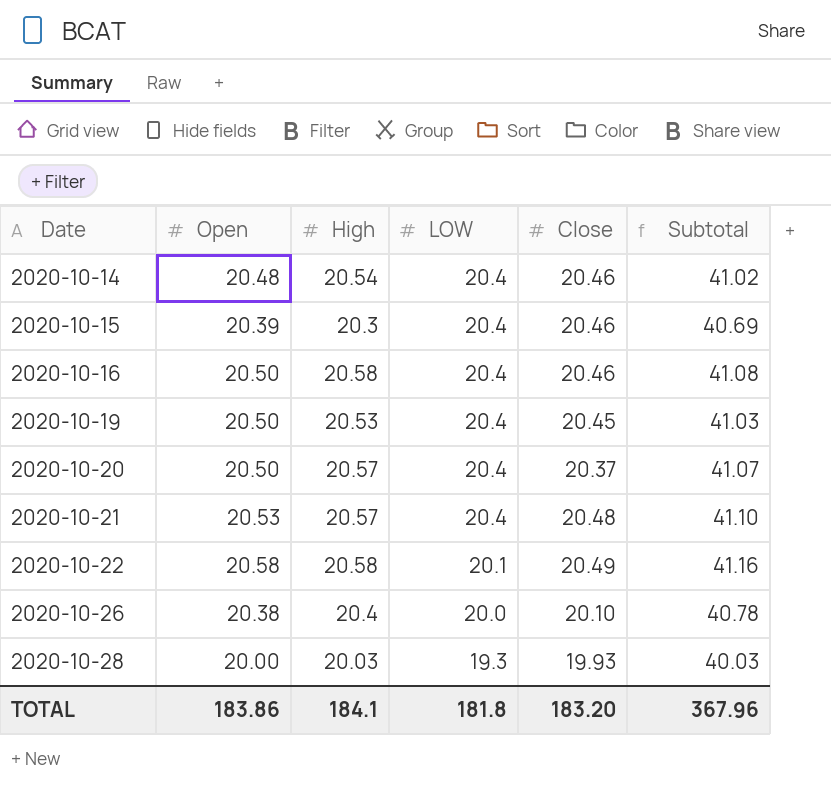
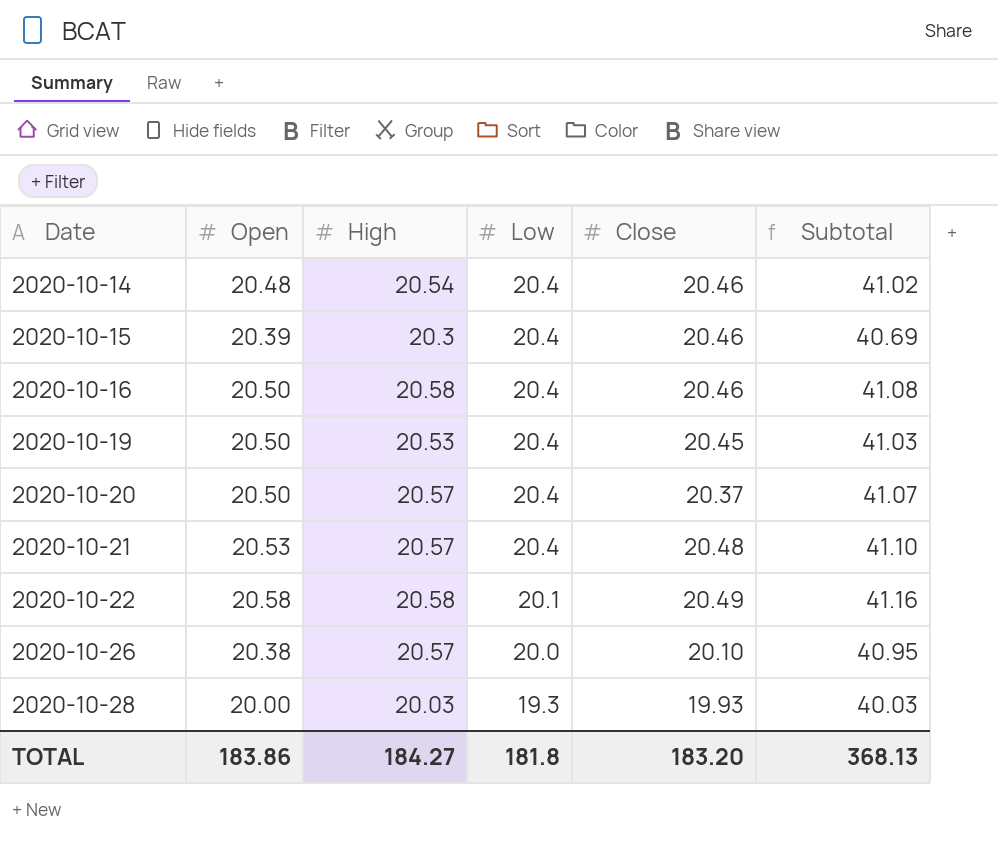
column name: LOW -> Low
2020-10-26 | High: 20.4 -> 20.57
2020-10-26 | Subtotal: 40.78 -> 40.95
TOTAL | High: 184.1 -> 184.27
TOTAL | Subtotal: 367.96 -> 368.13

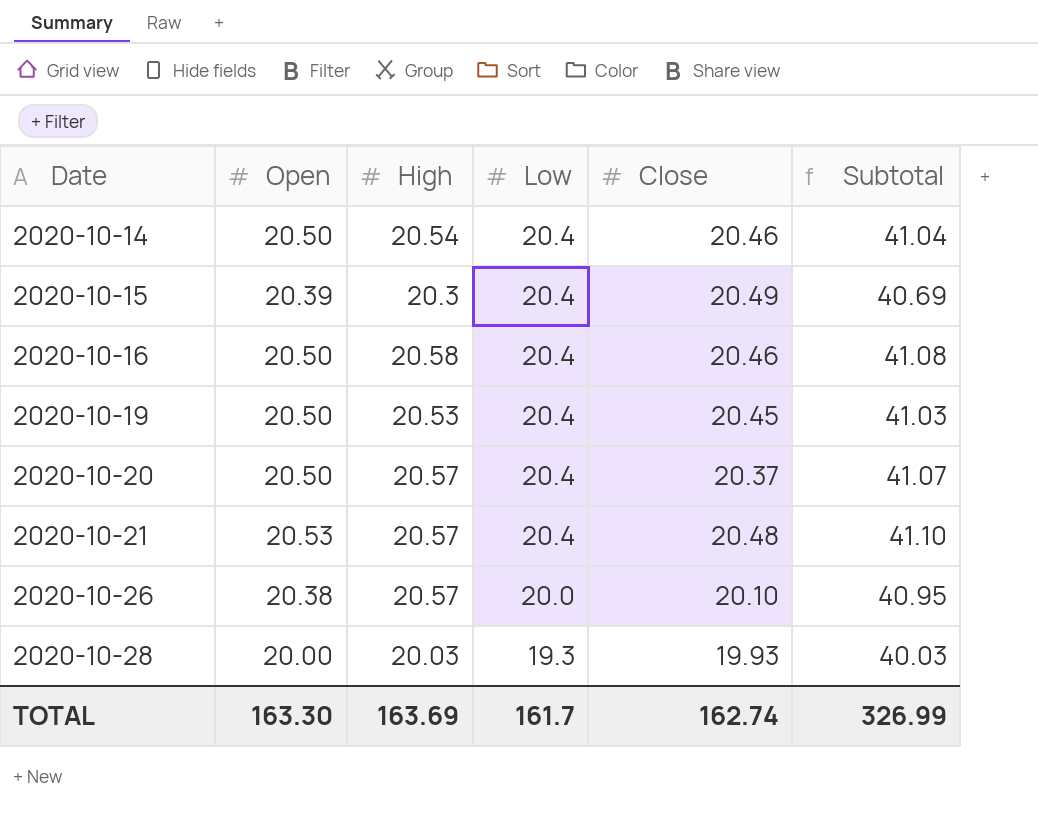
row 2020-10-22: 20.58 | 20.58 | 20.1 | 20.49 | 41.16 -> none
2020-10-14 | Open: 20.48 -> 20.50
2020-10-14 | Subtotal: 41.02 -> 41.04
2020-10-15 | Close: 20.46 -> 20.49
TOTAL | Open: 183.86 -> 163.30
TOTAL | High: 184.27 -> 163.69
TOTAL | Low: 181.8 -> 161.7
TOTAL | Close: 183.20 -> 162.74
TOTAL | Subtotal: 368.13 -> 326.99

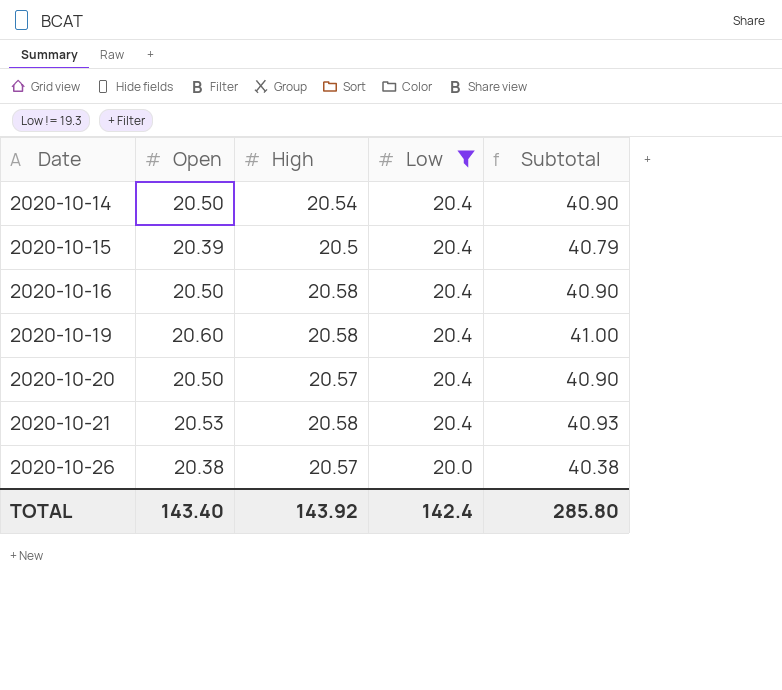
filter: none -> Low != 19.3
column Close | position: 5 -> none
column Subtotal | formula: [Open] + [High] -> [Open] + [Low]
2020-10-15 | High: 20.3 -> 20.5
2020-10-19 | Open: 20.50 -> 20.60
2020-10-19 | High: 20.53 -> 20.58
2020-10-21 | High: 20.57 -> 20.58
TOTAL | Open: 163.30 -> 143.40
TOTAL | High: 163.69 -> 143.92
TOTAL | Low: 161.7 -> 142.4
TOTAL | Subtotal: 326.99 -> 285.80

